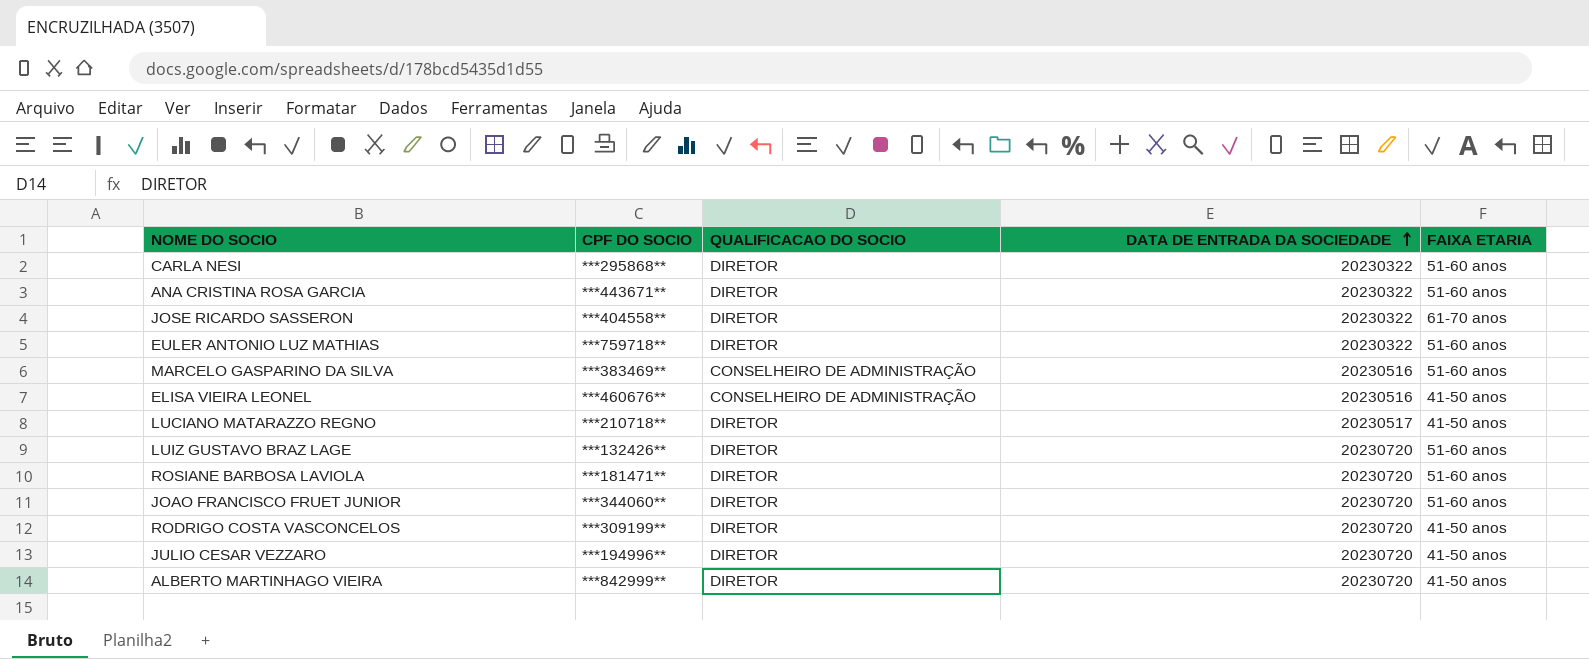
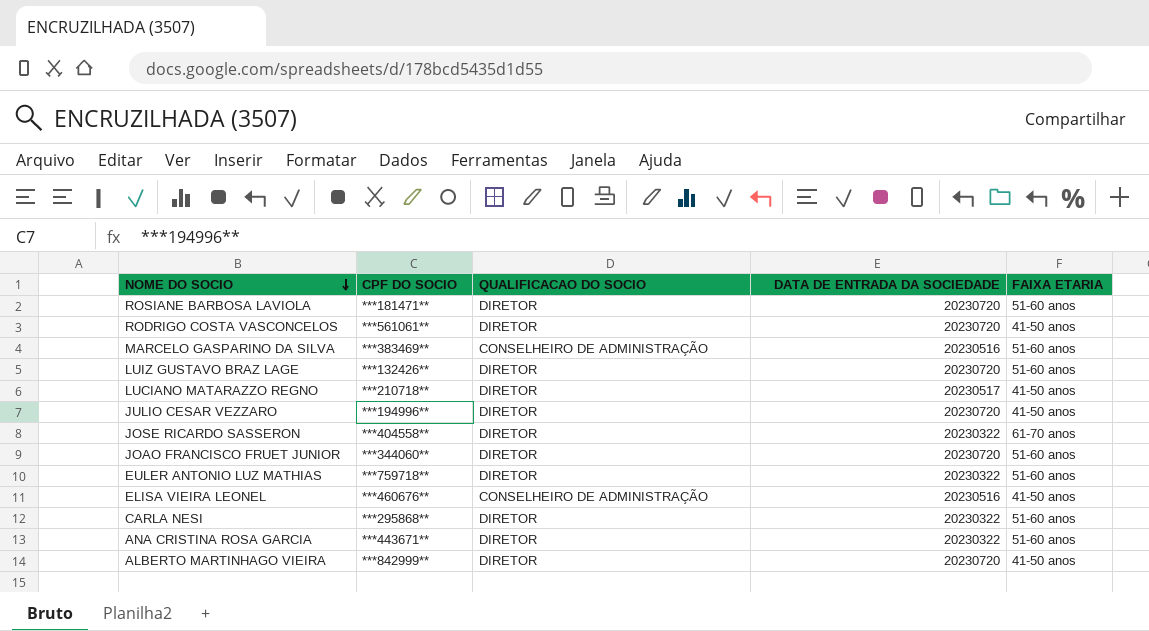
row order: DATA DE ENTRADA DA SOCIEDADE ascending -> NOME DO SOCIO descending
RODRIGO COSTA VASCONCELOS | CPF DO SOCIO: ***309199** -> ***561061**

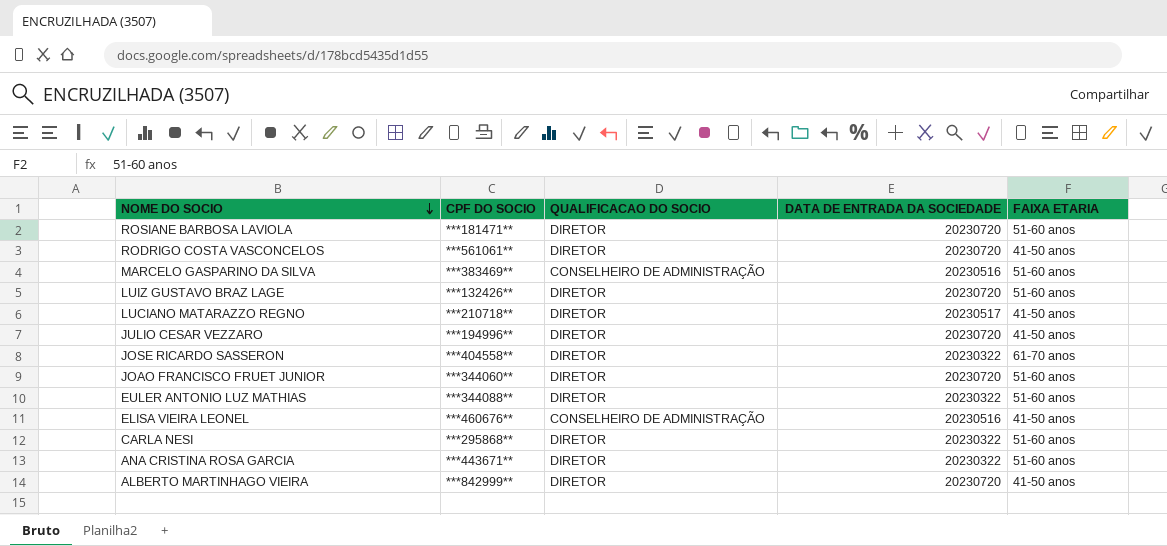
EULER ANTONIO LUZ MATHIAS | CPF DO SOCIO: ***759718** -> ***344088**

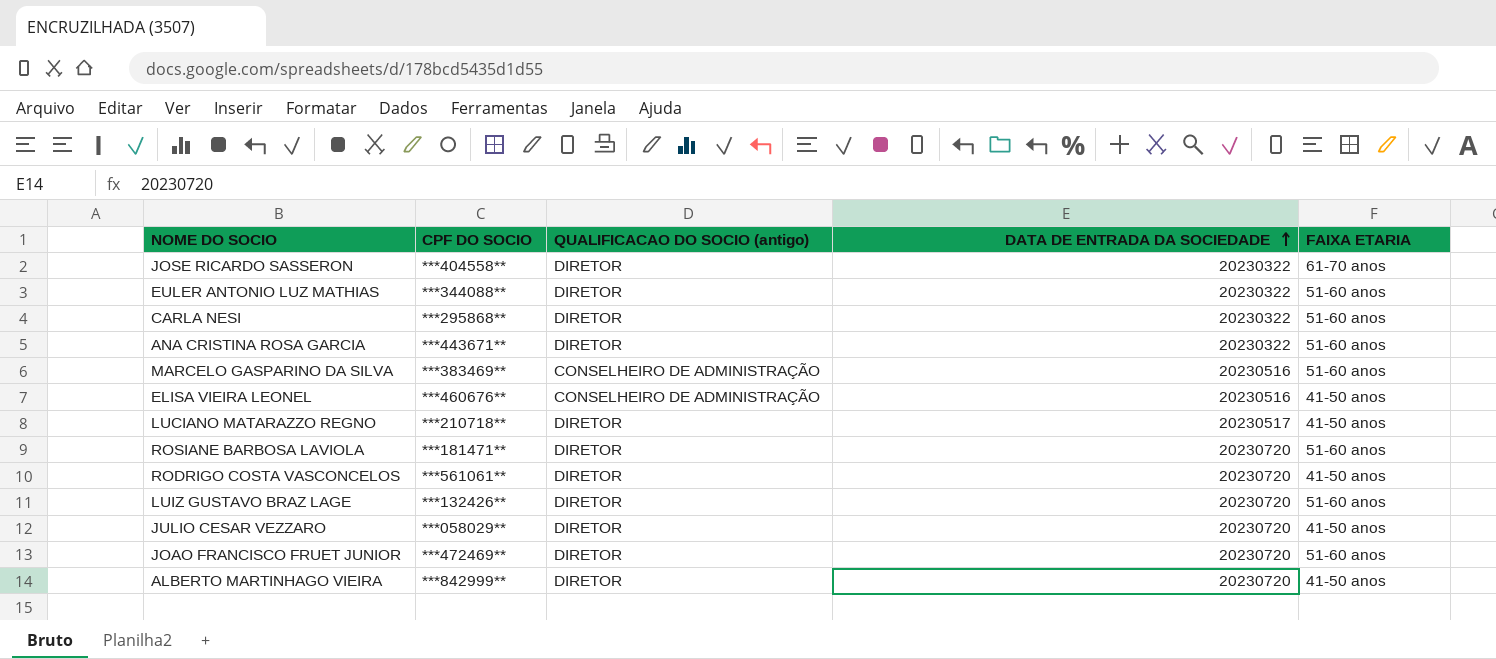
row order: NOME DO SOCIO descending -> DATA DE ENTRADA DA SOCIEDADE ascending
column name: QUALIFICACAO DO SOCIO -> QUALIFICACAO DO SOCIO (antigo)
JULIO CESAR VEZZARO | CPF DO SOCIO: ***194996** -> ***058029**
JOAO FRANCISCO FRUET JUNIOR | CPF DO SOCIO: ***344060** -> ***472469**

